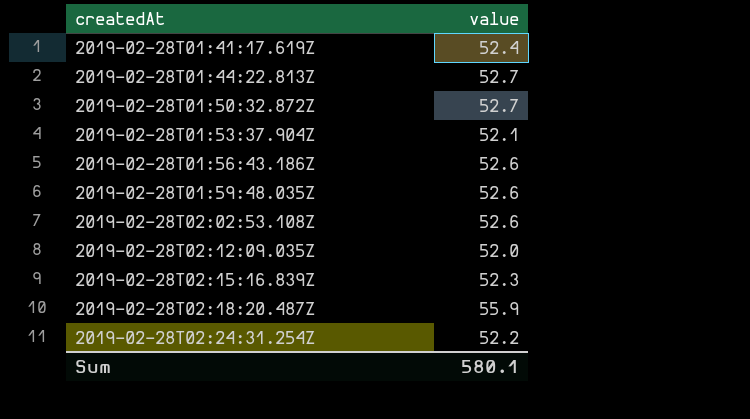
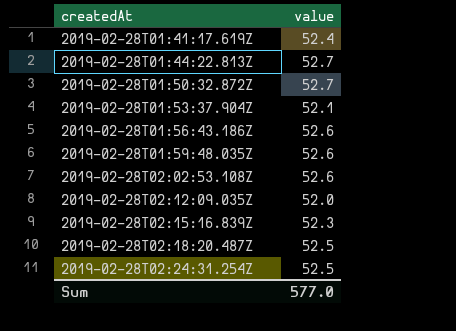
2019-02-28T02:18:20.487Z | value: 55.9 -> 52.5
2019-02-28T02:24:31.254Z | value: 52.2 -> 52.5
Sum | value: 580.1 -> 577.0

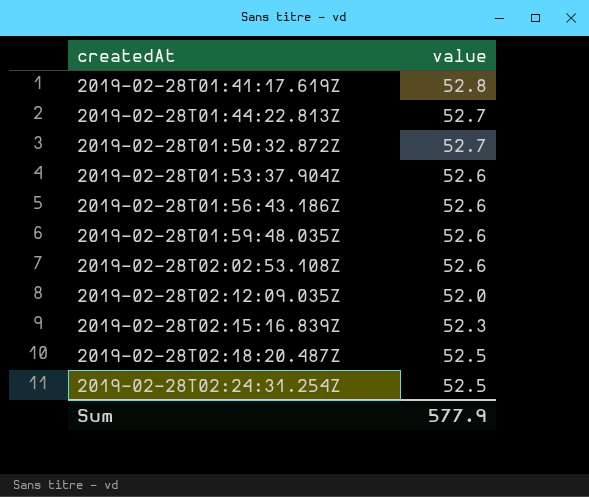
2019-02-28T01:41:17.619Z | value: 52.4 -> 52.8
2019-02-28T01:53:37.904Z | value: 52.1 -> 52.6
Sum | value: 577.0 -> 577.9

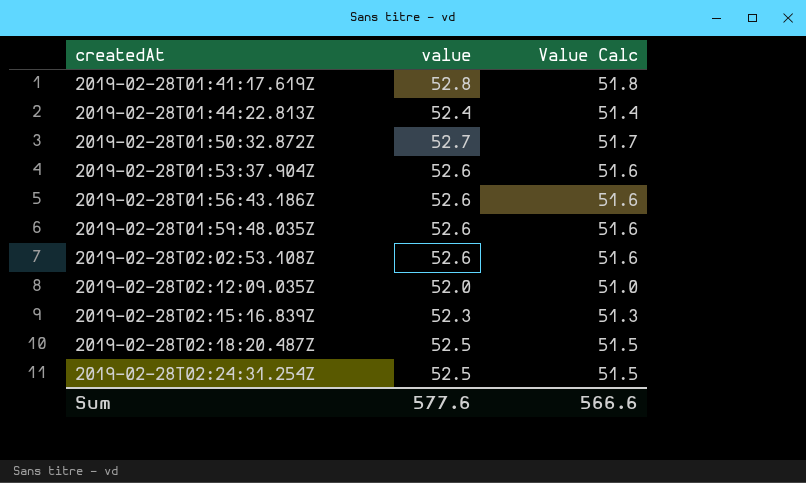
column Value Calc | formula: none -> [value] - 1
2019-02-28T01:44:22.813Z | value: 52.7 -> 52.4
Sum | value: 577.9 -> 577.6

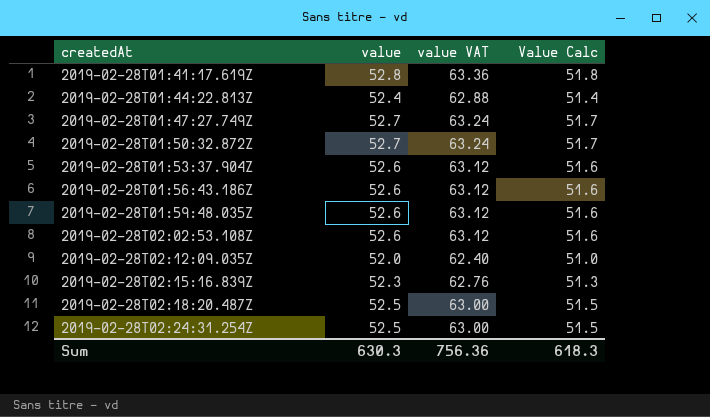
column value VAT | formula: none -> [value] * 1.2
row 2019-02-28T01:47:27.749Z: none -> 52.7 | 63.24 | 51.7
Sum | value: 577.6 -> 630.3
Sum | Value Calc: 566.6 -> 618.3

